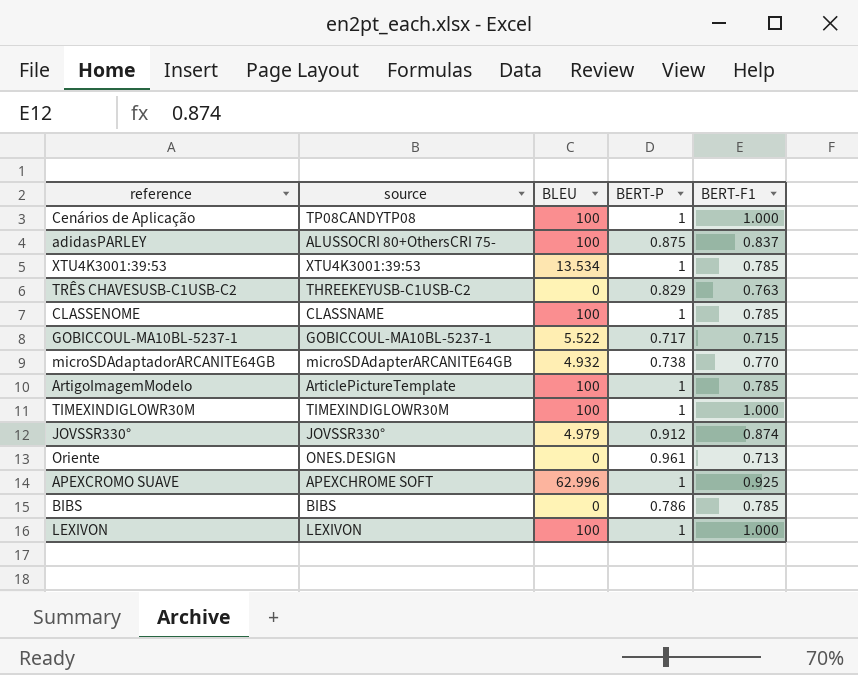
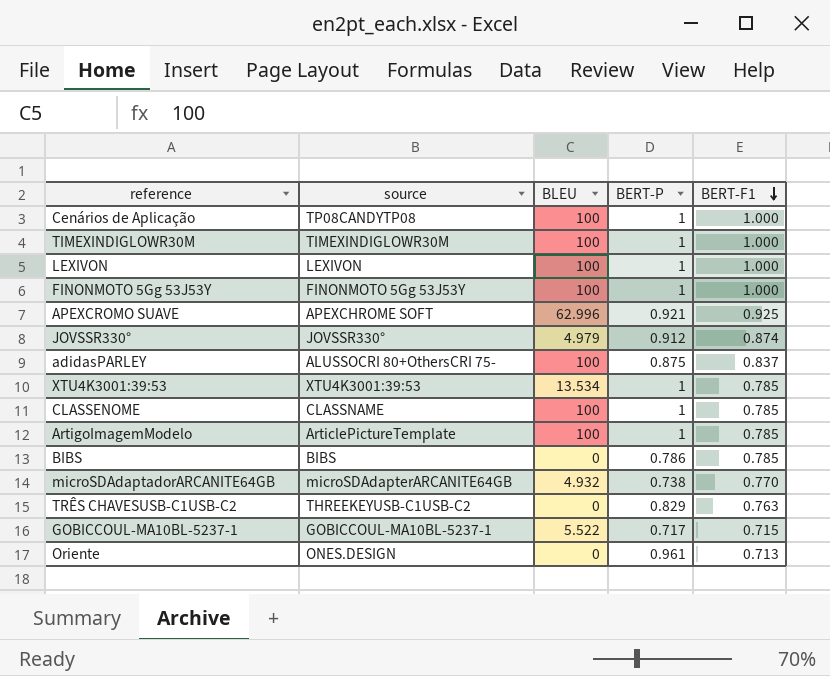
row order: none -> BERT-F1 descending
row FINONMOTO 5Gg 53J53Y: none -> FINONMOTO 5Gg 53J53Y | 100 | 1 | 1.000
APEXCROMO SUAVE | BERT-P: 1 -> 0.921

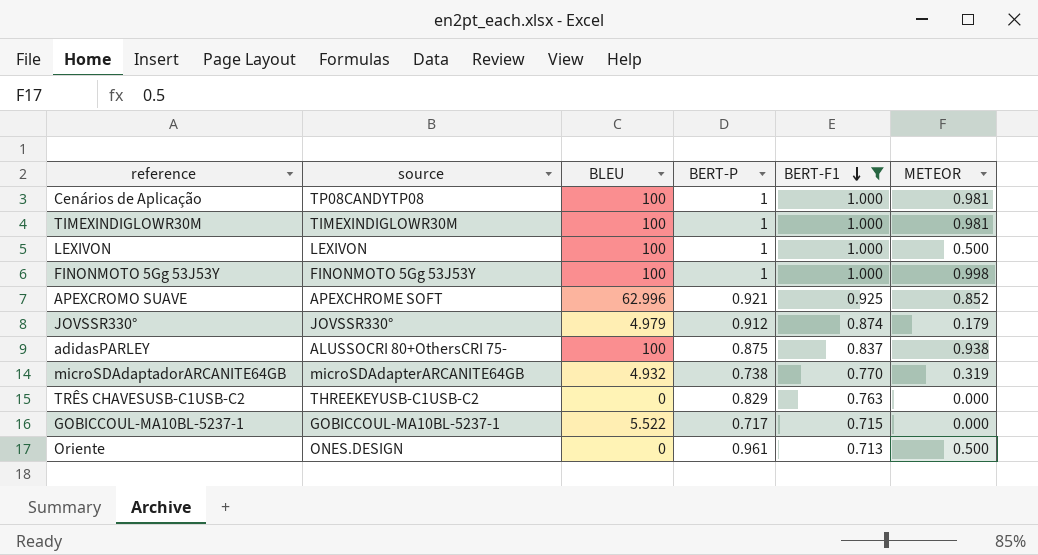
filter: none -> BERT-F1 != 0.785
column METEOR | position: none -> 6

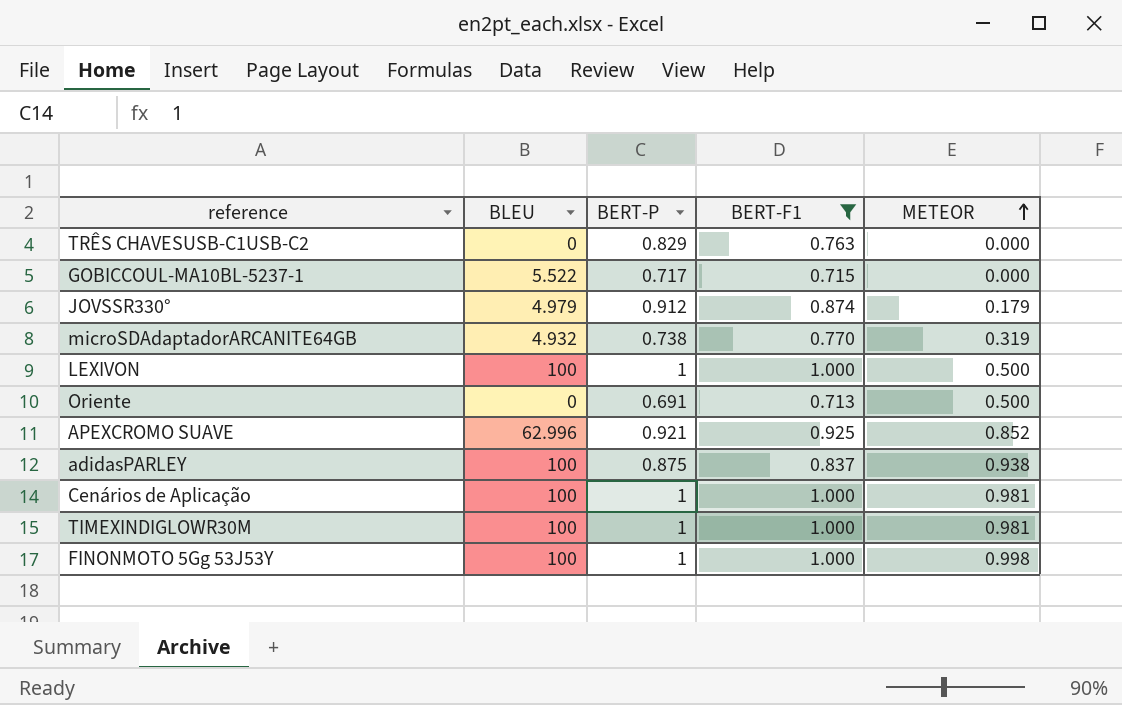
row order: BERT-F1 descending -> METEOR ascending
column source | position: 2 -> none
Oriente | BERT-P: 0.961 -> 0.691

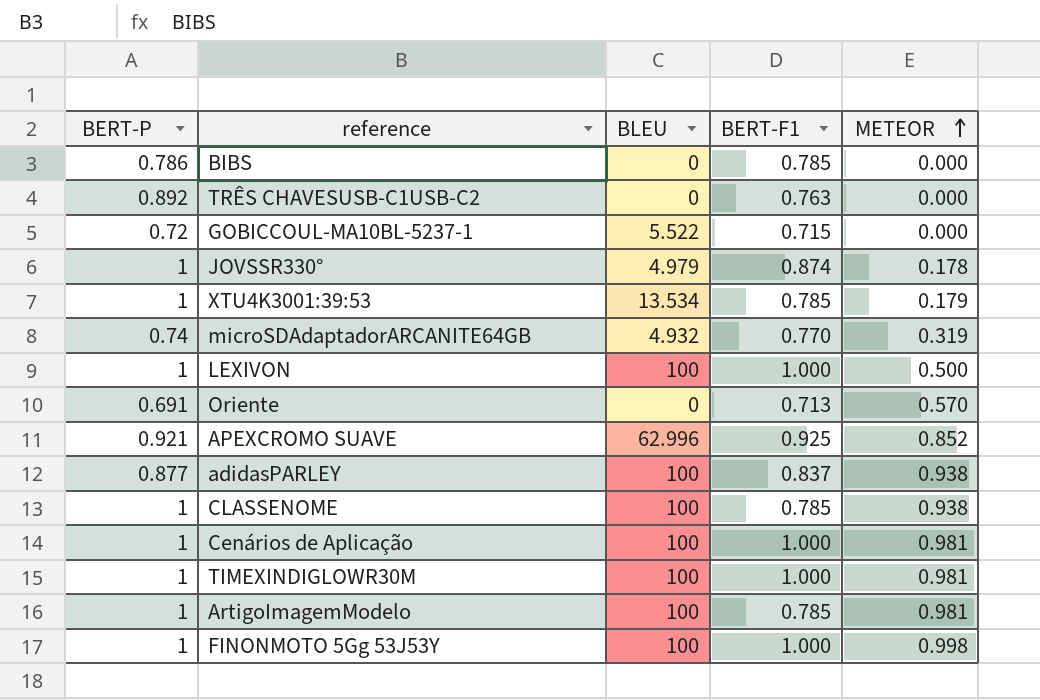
filter: BERT-F1 != 0.785 -> none
column BERT-P | position: 3 -> 1
TRÊS CHAVESUSB-C1USB-C2 | BERT-P: 0.829 -> 0.892
GOBICCOUL-MA10BL-5237-1 | BERT-P: 0.717 -> 0.72
JOVSSR330° | BERT-P: 0.912 -> 1
JOVSSR330° | METEOR: 0.179 -> 0.178
microSDAdaptadorARCANITE64GB | BERT-P: 0.738 -> 0.74
Oriente | METEOR: 0.500 -> 0.570
adidasPARLEY | BERT-P: 0.875 -> 0.877

